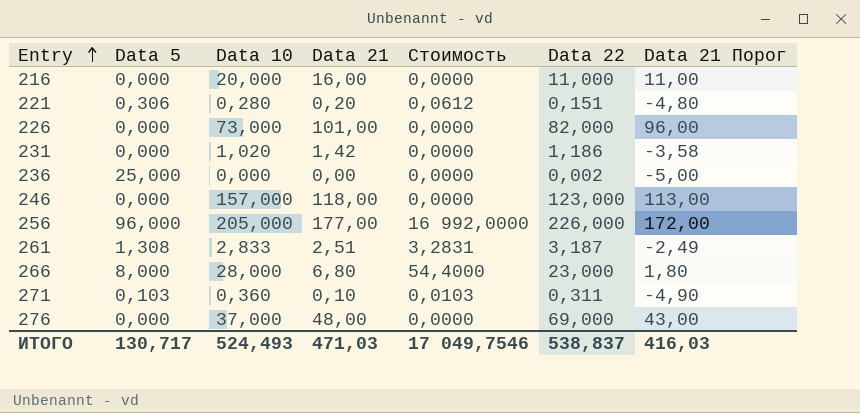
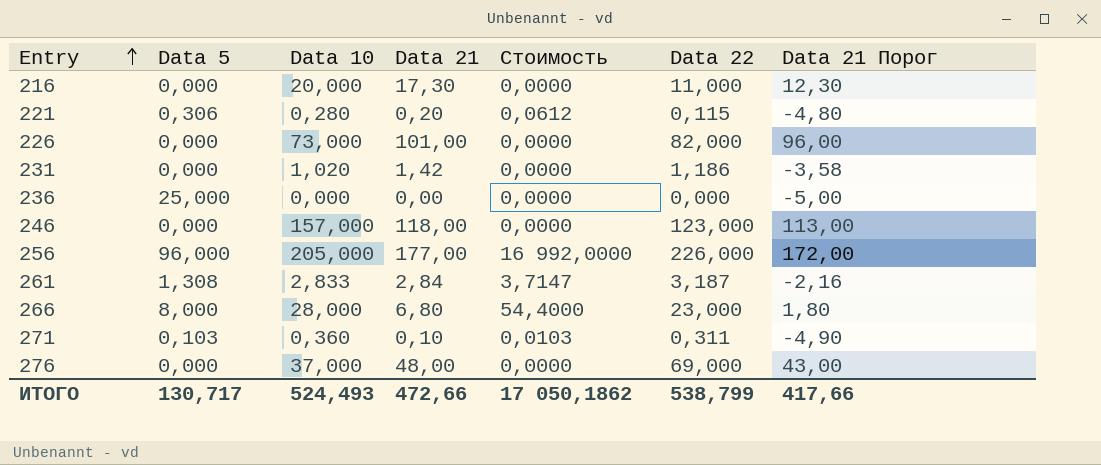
216 | Data 21: 16,00 -> 17,30
216 | Data 21 Порог: 11,00 -> 12,30
221 | Data 22: 0,151 -> 0,115
236 | Data 22: 0,002 -> 0,000
261 | Data 21: 2,51 -> 2,84
261 | Стоимость: 3,2831 -> 3,7147
261 | Data 21 Порог: -2,49 -> -2,16
ИТОГО | Data 21: 471,03 -> 472,66
ИТОГО | Стоимость: 17 049,7546 -> 17 050,1862
ИТОГО | Data 22: 538,837 -> 538,799
ИТОГО | Data 21 Порог: 416,03 -> 417,66

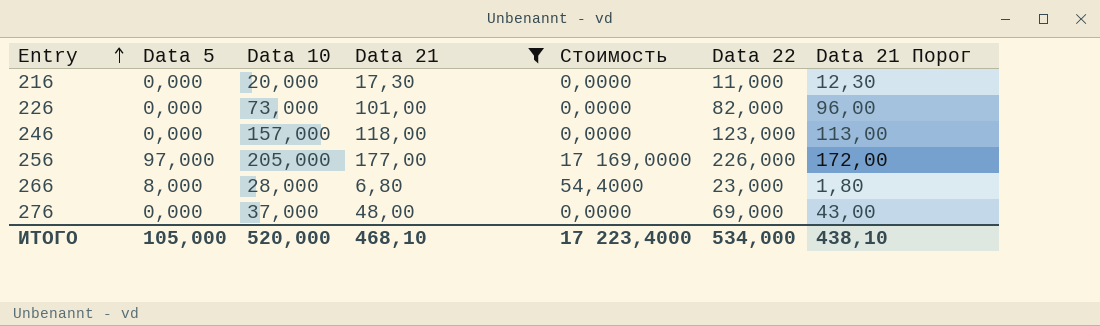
filter: none -> Data 21 >= 6,80
256 | Data 5: 96,000 -> 97,000
256 | Стоимость: 16 992,0000 -> 17 169,0000
ИТОГО | Data 5: 130,717 -> 105,000
ИТОГО | Data 10: 524,493 -> 520,000
ИТОГО | Data 21: 472,66 -> 468,10
ИТОГО | Стоимость: 17 050,1862 -> 17 223,4000
ИТОГО | Data 22: 538,799 -> 534,000
ИТОГО | Data 21 Порог: 417,66 -> 438,10

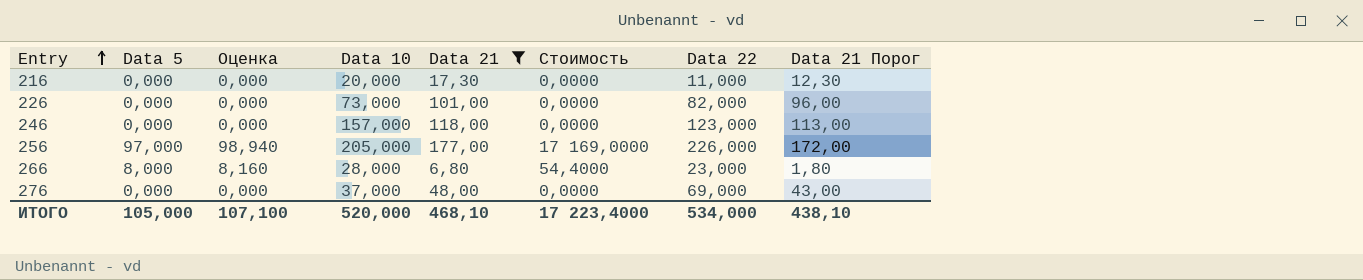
column Оценка | formula: none -> [Data 5] * 1,02

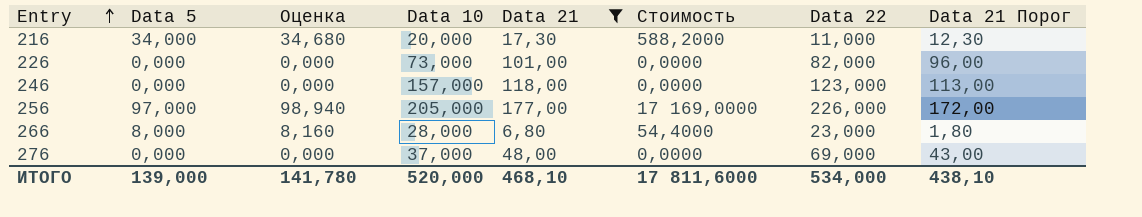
216 | Data 5: 0,000 -> 34,000
216 | Оценка: 0,000 -> 34,680
216 | Стоимость: 0,0000 -> 588,2000
ИТОГО | Data 5: 105,000 -> 139,000
ИТОГО | Оценка: 107,100 -> 141,780
ИТОГО | Стоимость: 17 223,4000 -> 17 811,6000

